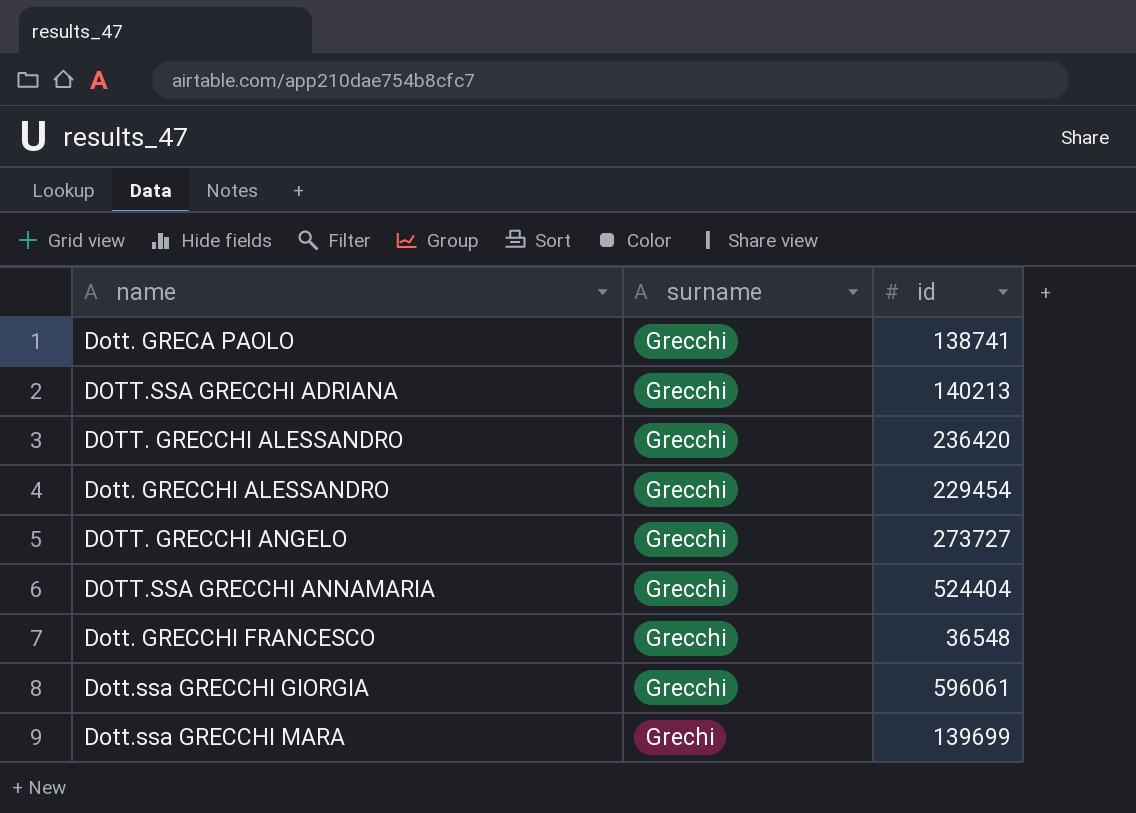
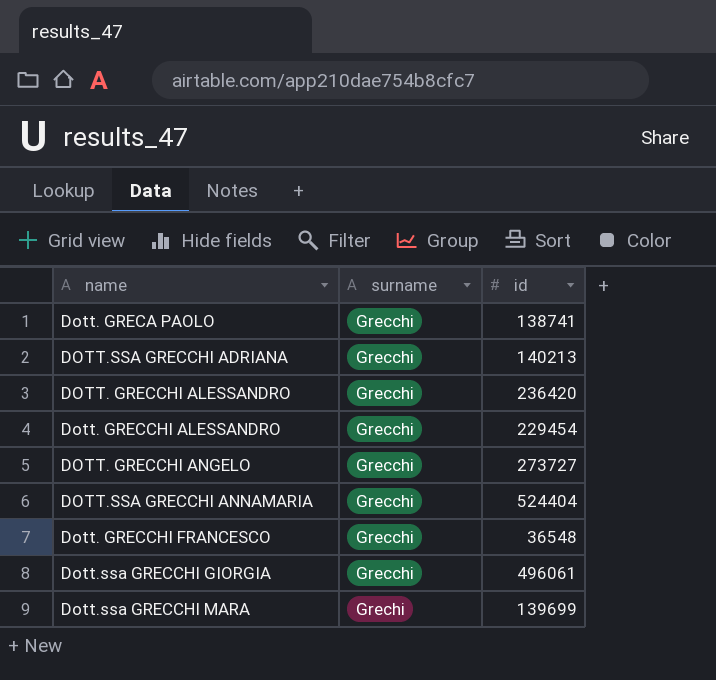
Dott.ssa GRECCHI GIORGIA | id: 596061 -> 496061

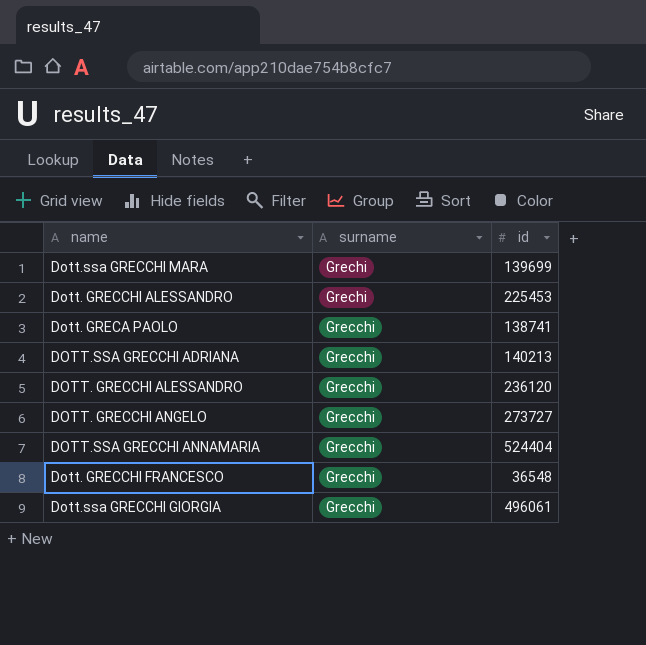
row order: surname ascending -> surname descending
Dott. GRECCHI ALESSANDRO | surname: Grecchi -> Grechi
Dott. GRECCHI ALESSANDRO | id: 229454 -> 225453
DOTT. GRECCHI ALESSANDRO | id: 236420 -> 236120

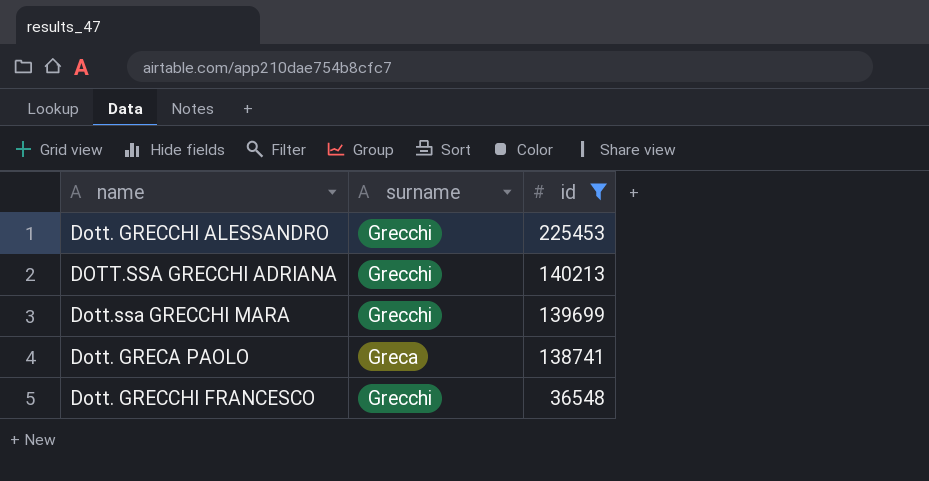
filter: none -> id <= 225453
row order: surname descending -> id descending
Dott. GRECCHI ALESSANDRO | surname: Grechi -> Grecchi
Dott.ssa GRECCHI MARA | surname: Grechi -> Grecchi
Dott. GRECA PAOLO | surname: Grecchi -> Greca

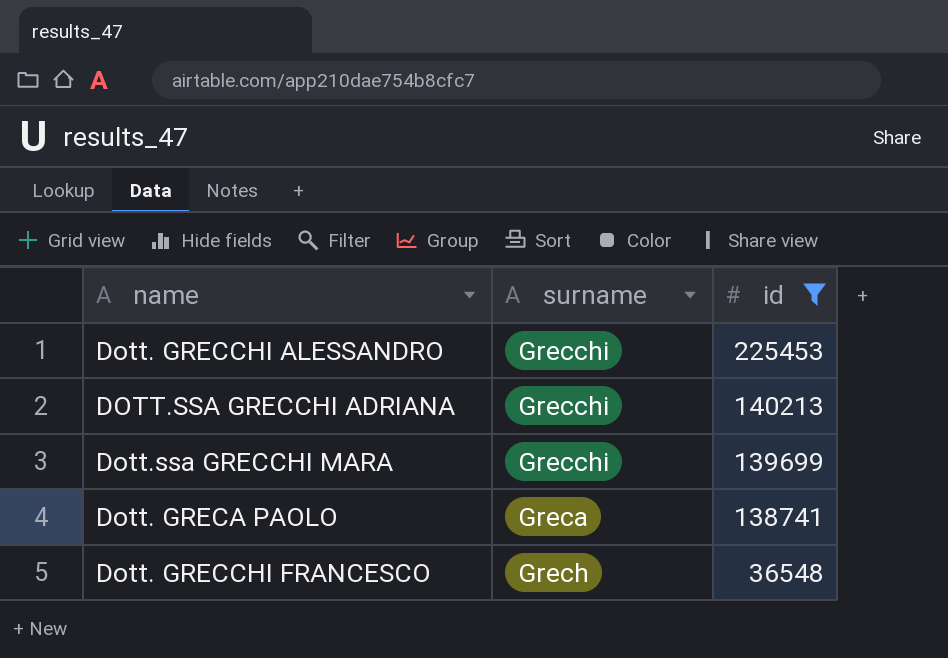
Dott. GRECCHI FRANCESCO | surname: Grecchi -> Grech

